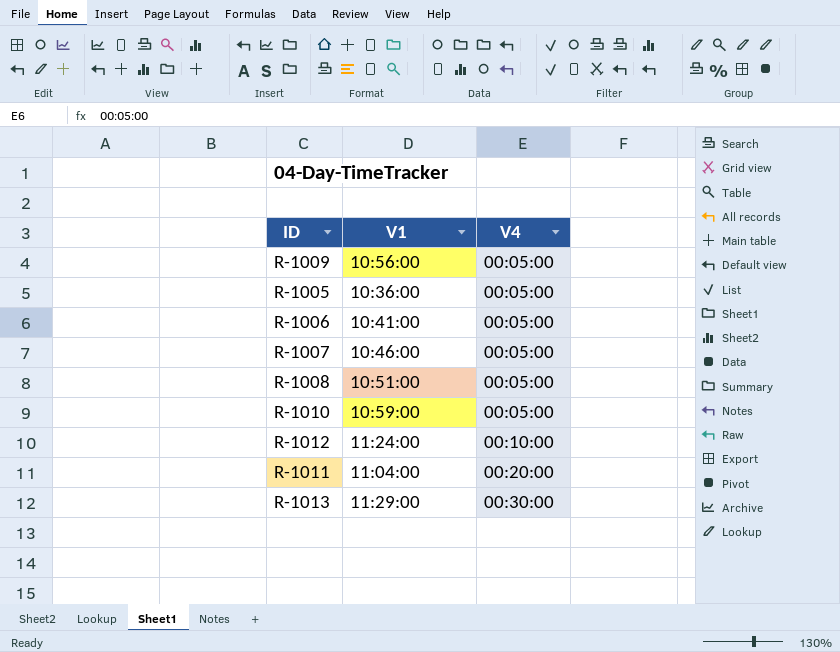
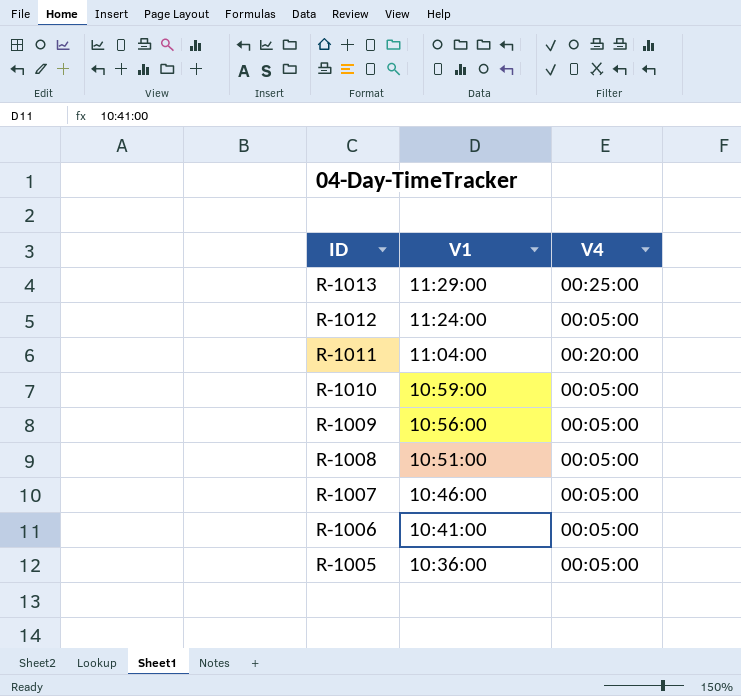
row order: V4 ascending -> ID descending
R-1013 | V4: 00:30:00 -> 00:25:00
R-1012 | V4: 00:10:00 -> 00:05:00

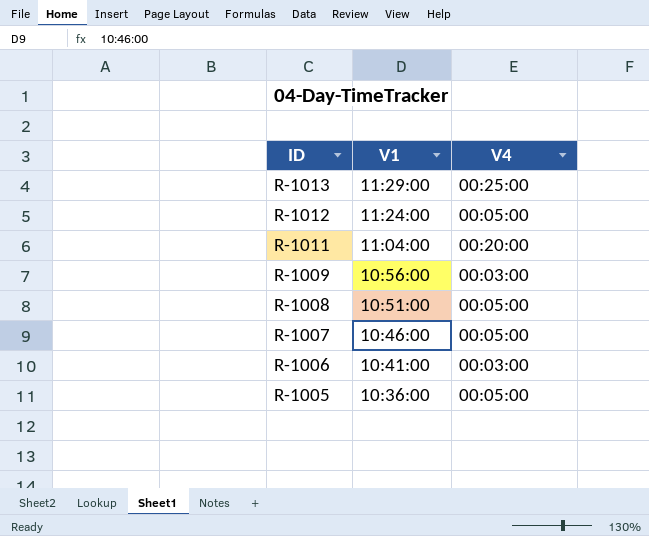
row R-1010: 10:59:00 | 00:05:00 -> none
R-1009 | V4: 00:05:00 -> 00:03:00
R-1006 | V4: 00:05:00 -> 00:03:00

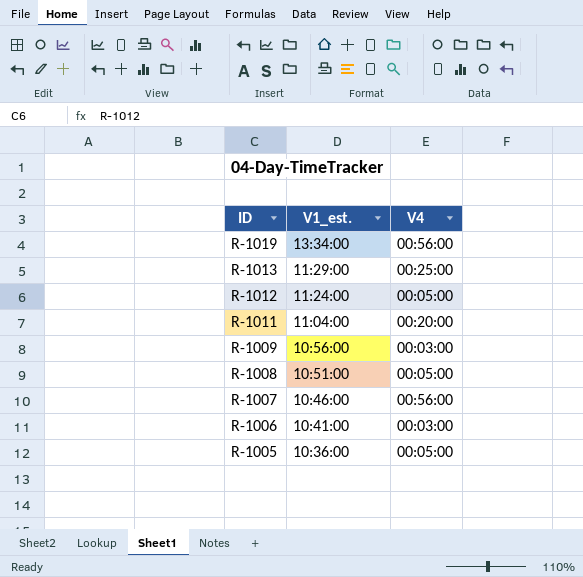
column name: V1 -> V1_est.
row R-1019: none -> 13:34:00 | 00:56:00
R-1007 | V4: 00:05:00 -> 00:56:00

